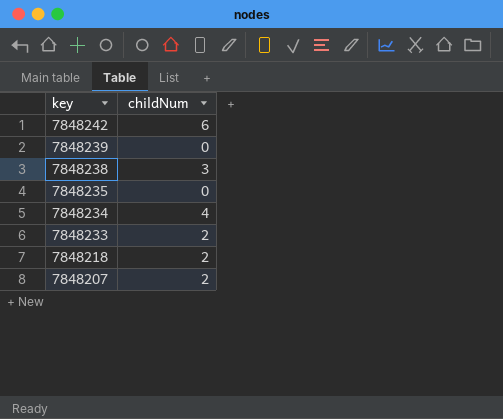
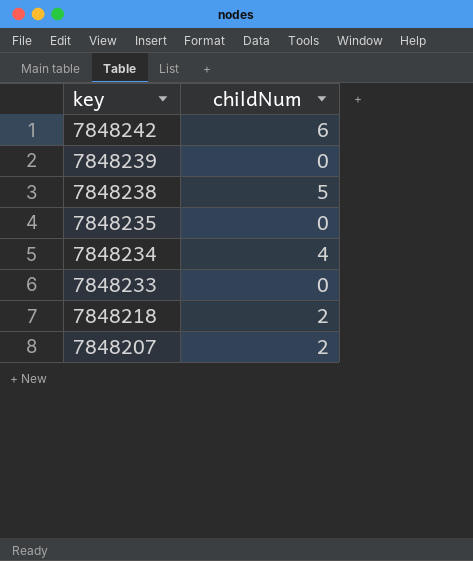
7848238 | childNum: 3 -> 5
7848233 | childNum: 2 -> 0

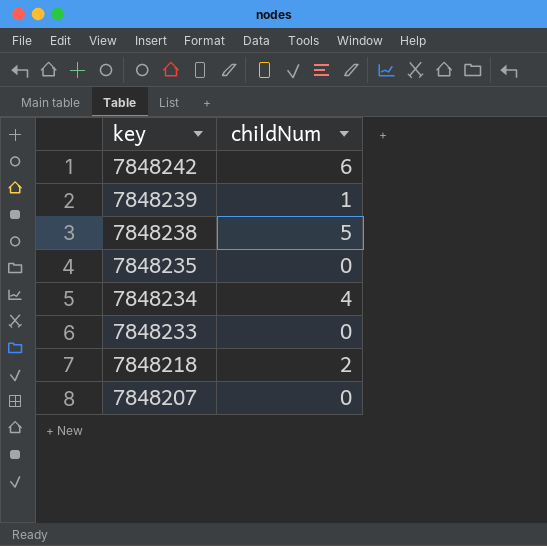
7848239 | childNum: 0 -> 1
7848207 | childNum: 2 -> 0

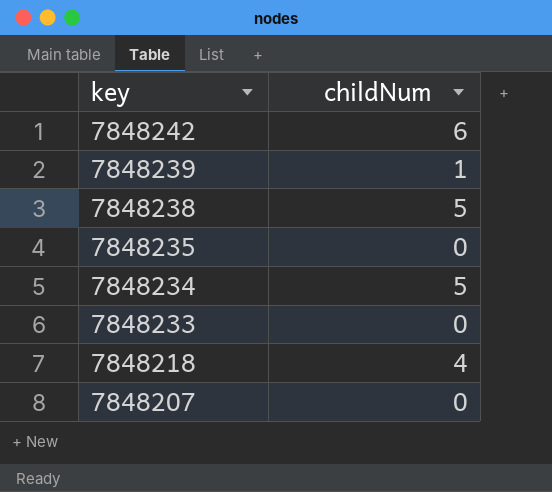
7848234 | childNum: 4 -> 5
7848218 | childNum: 2 -> 4

